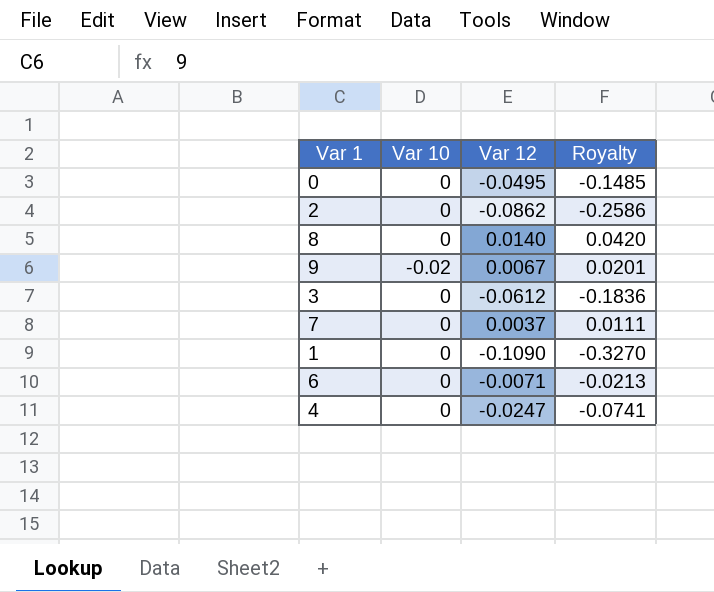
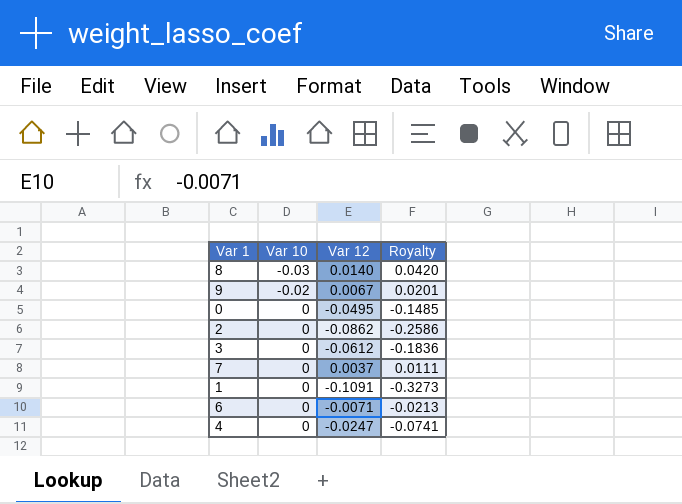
row order: none -> Var 10 ascending
8 | Var 10: 0 -> -0.03
1 | Var 12: -0.1090 -> -0.1091
1 | Royalty: -0.3270 -> -0.3273

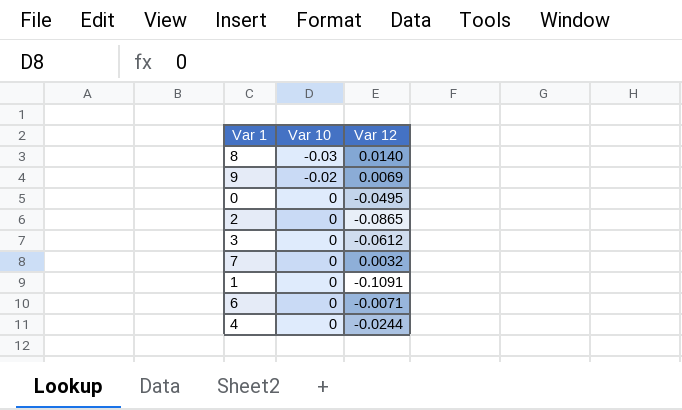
column Royalty | formula: [Var 12] * 3 -> none
9 | Var 12: 0.0067 -> 0.0069
2 | Var 12: -0.0862 -> -0.0865
7 | Var 12: 0.0037 -> 0.0032
4 | Var 12: -0.0247 -> -0.0244

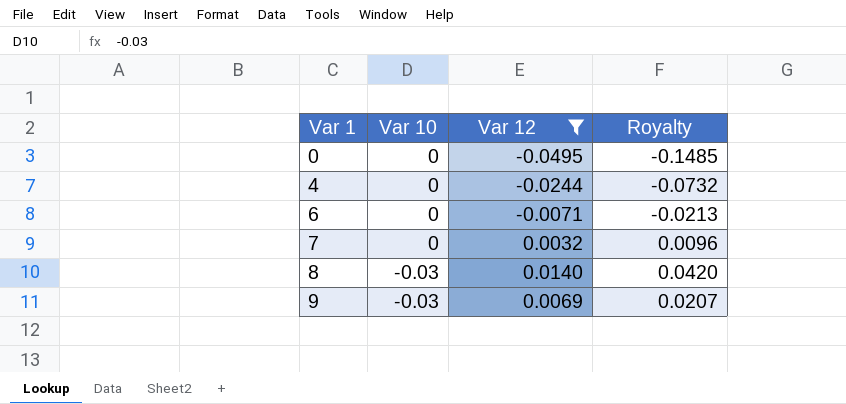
filter: none -> Var 12 >= -0.0495
row order: Var 10 ascending -> Var 1 ascending
column Royalty | formula: none -> [Var 12] * 3
9 | Var 10: -0.02 -> -0.03

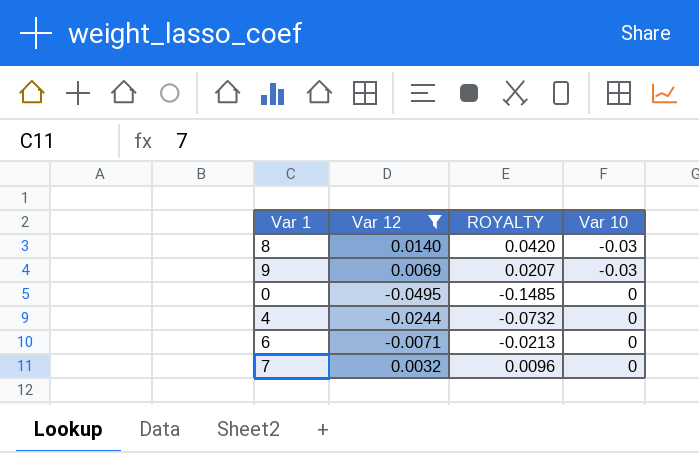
row order: Var 1 ascending -> Var 10 ascending
column name: Royalty -> ROYALTY
column Var 10 | position: 2 -> 4

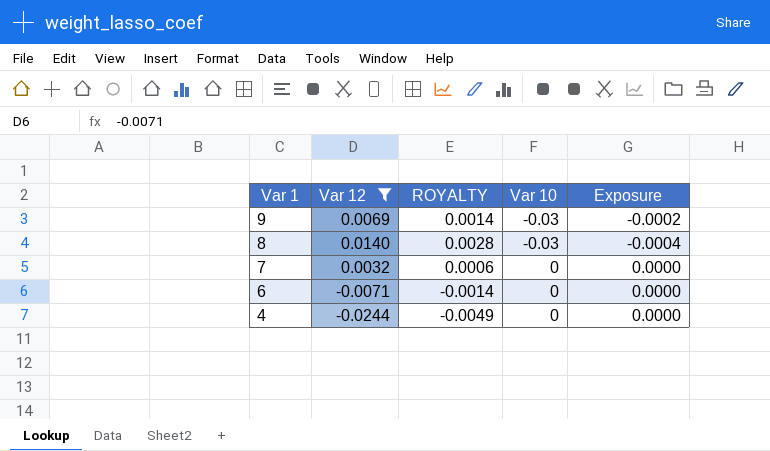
row order: Var 10 ascending -> Var 1 descending
column ROYALTY | formula: [Var 12] * 3 -> [Var 12] * 0.2
column Exposure | formula: none -> [Var 12] * [Var 10]
row 0: -0.0495 | -0.1485 | 0 -> none

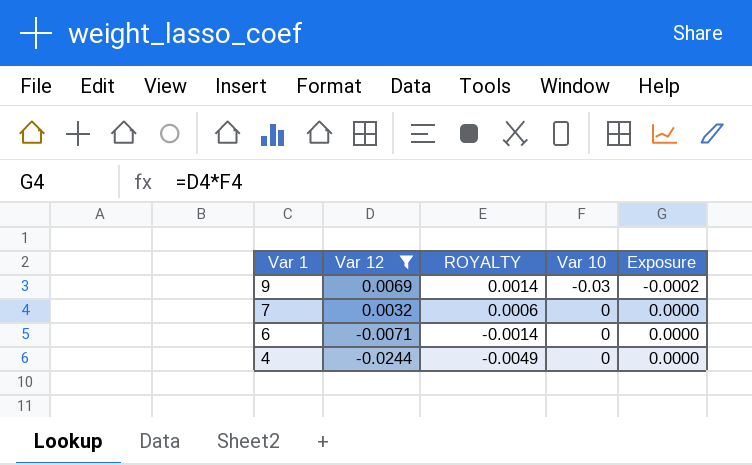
row 8: 0.0140 | 0.0028 | -0.03 | -0.0004 -> none

